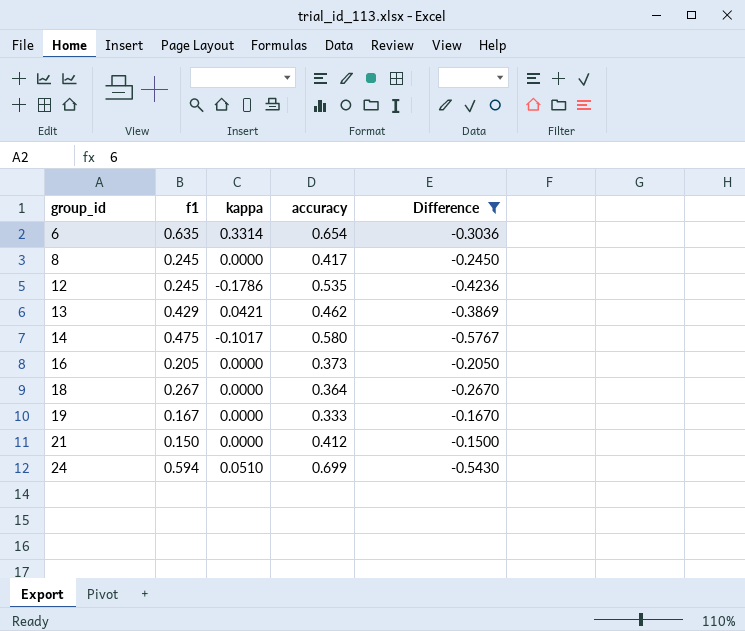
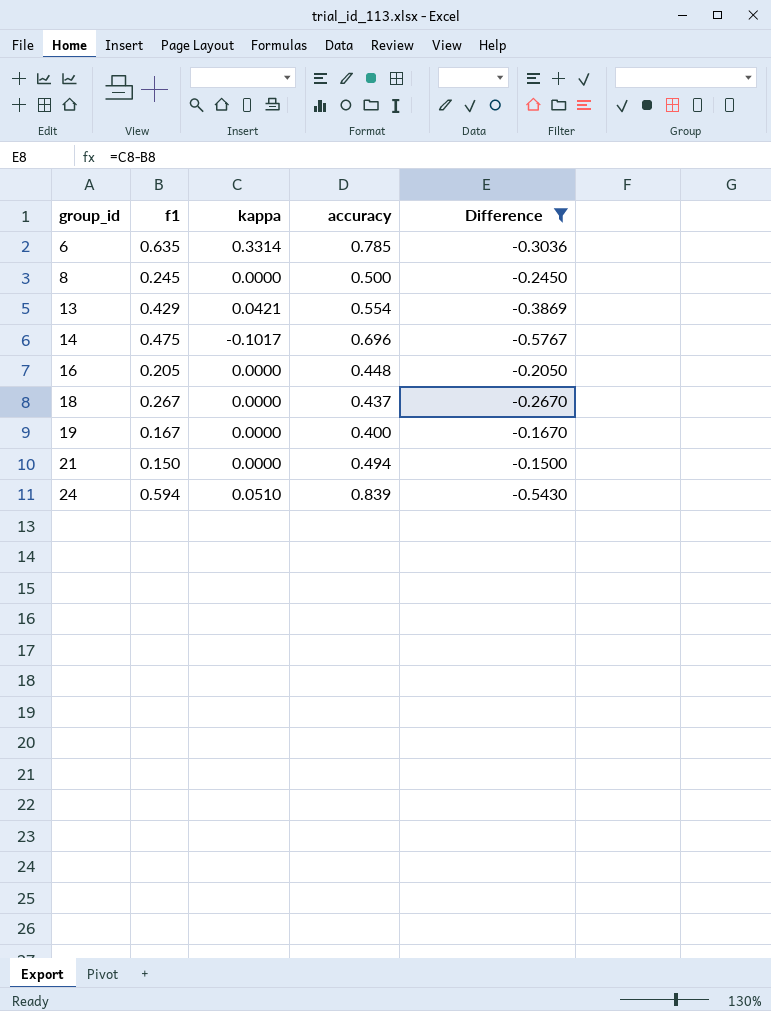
row 12: 0.245 | -0.1786 | 0.535 | -0.4236 -> none
6 | accuracy: 0.654 -> 0.785
8 | accuracy: 0.417 -> 0.500
13 | accuracy: 0.462 -> 0.554
14 | accuracy: 0.580 -> 0.696
16 | accuracy: 0.373 -> 0.448
18 | accuracy: 0.364 -> 0.437
19 | accuracy: 0.333 -> 0.400
21 | accuracy: 0.412 -> 0.494
24 | accuracy: 0.699 -> 0.839

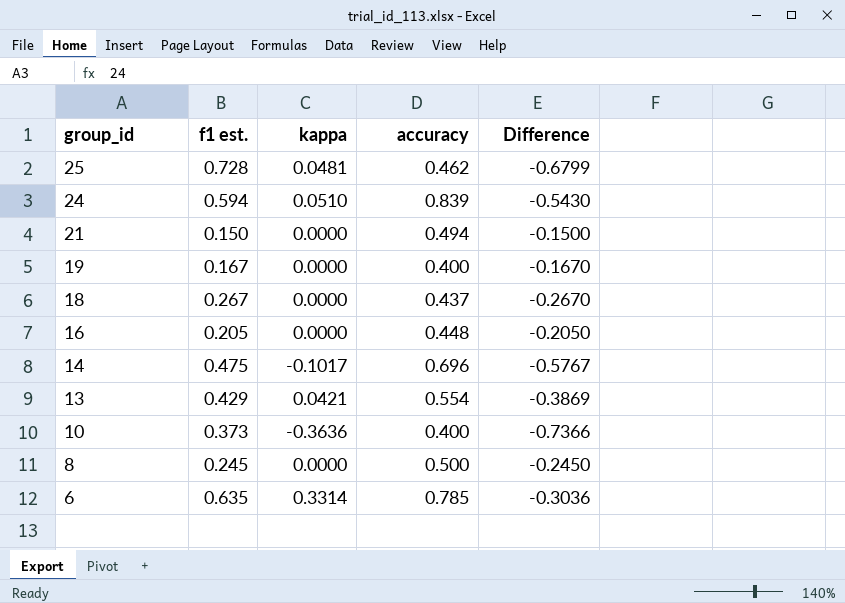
filter: Difference >= -0.5767 -> none
row order: group_id ascending -> group_id descending
column name: f1 -> f1 est.

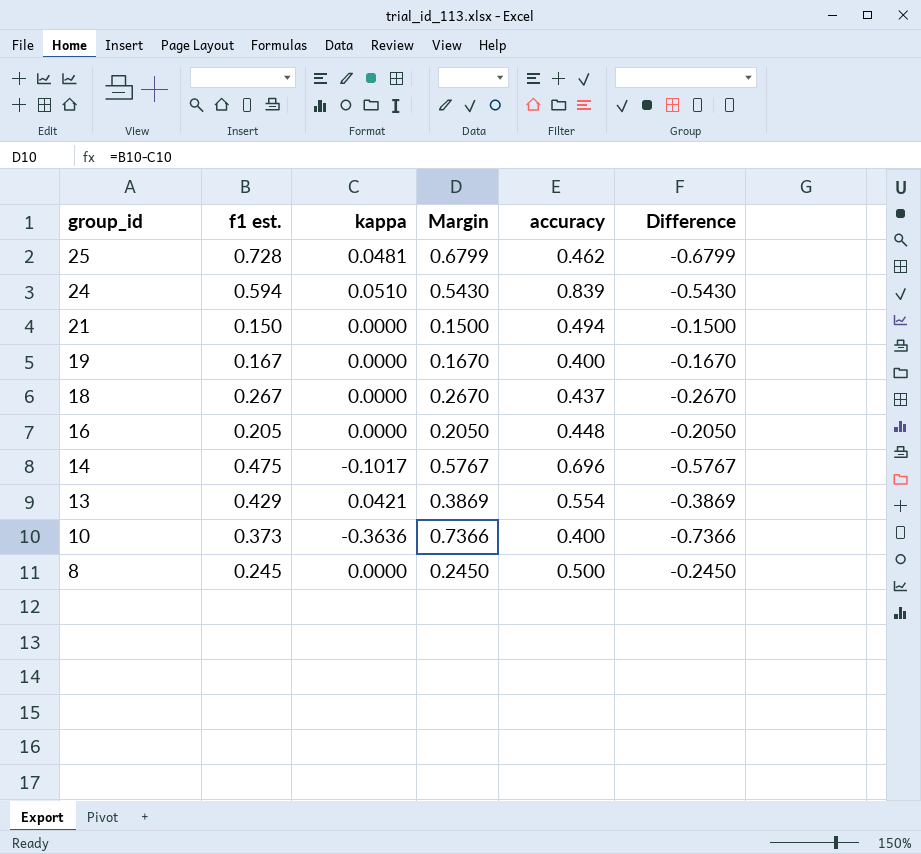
column Margin | formula: none -> [f1 est.] - [kappa]
row 6: 0.635 | 0.3314 | 0.785 | -0.3036 -> none

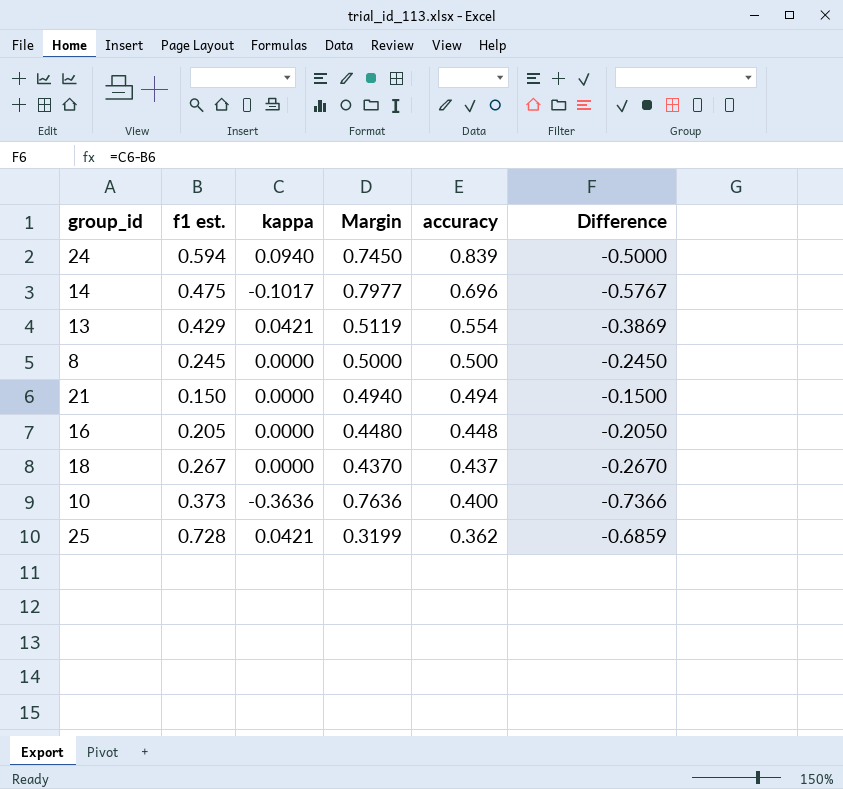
row order: group_id descending -> accuracy descending
column Margin | formula: [f1 est.] - [kappa] -> [accuracy] - [kappa]
row 19: 0.167 | 0.0000 | 0.1670 | 0.400 | -0.1670 -> none
24 | kappa: 0.0510 -> 0.0940
24 | Difference: -0.5430 -> -0.5000
25 | kappa: 0.0481 -> 0.0421
25 | accuracy: 0.462 -> 0.362
25 | Difference: -0.6799 -> -0.6859

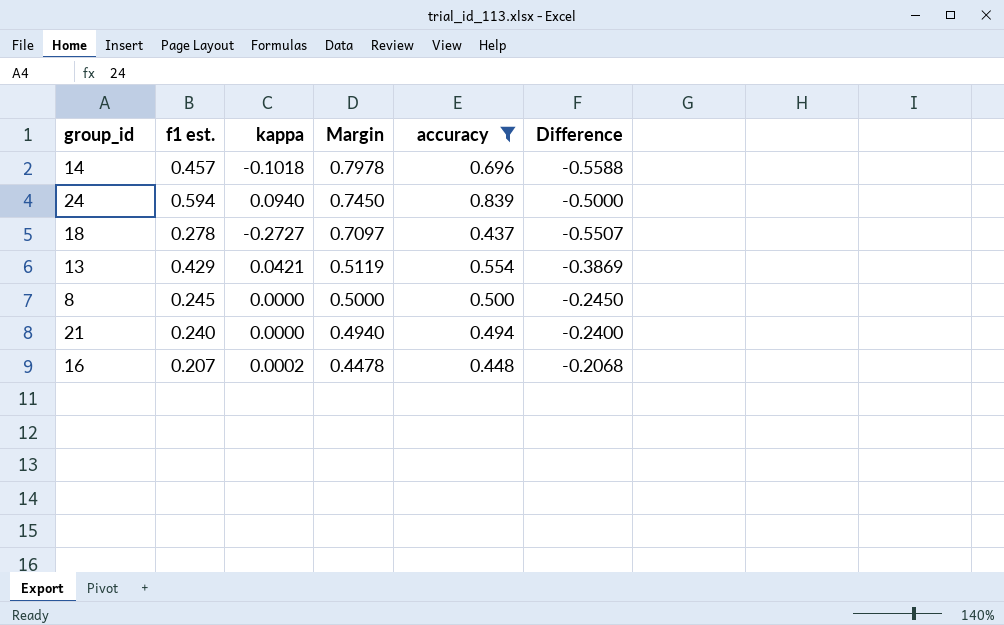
filter: none -> accuracy >= 0.437
row order: accuracy descending -> Margin descending
14 | f1 est.: 0.475 -> 0.457
14 | kappa: -0.1017 -> -0.1018
14 | Margin: 0.7977 -> 0.7978
14 | Difference: -0.5767 -> -0.5588
18 | f1 est.: 0.267 -> 0.278
18 | kappa: 0.0000 -> -0.2727
18 | Margin: 0.4370 -> 0.7097
18 | Difference: -0.2670 -> -0.5507
21 | f1 est.: 0.150 -> 0.240
21 | Difference: -0.1500 -> -0.2400
16 | f1 est.: 0.205 -> 0.207
16 | kappa: 0.0000 -> 0.0002
16 | Margin: 0.4480 -> 0.4478
16 | Difference: -0.2050 -> -0.2068

